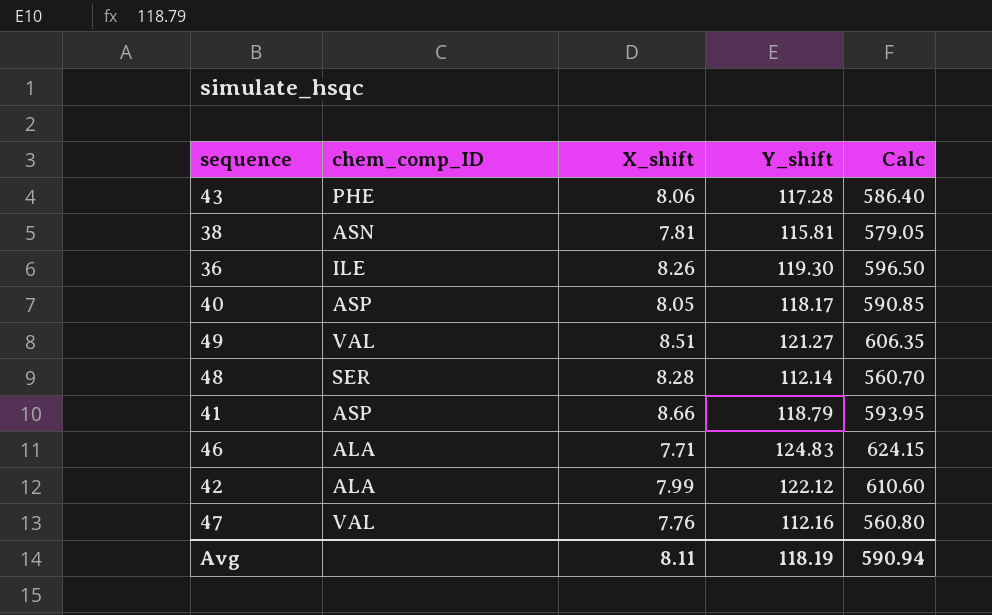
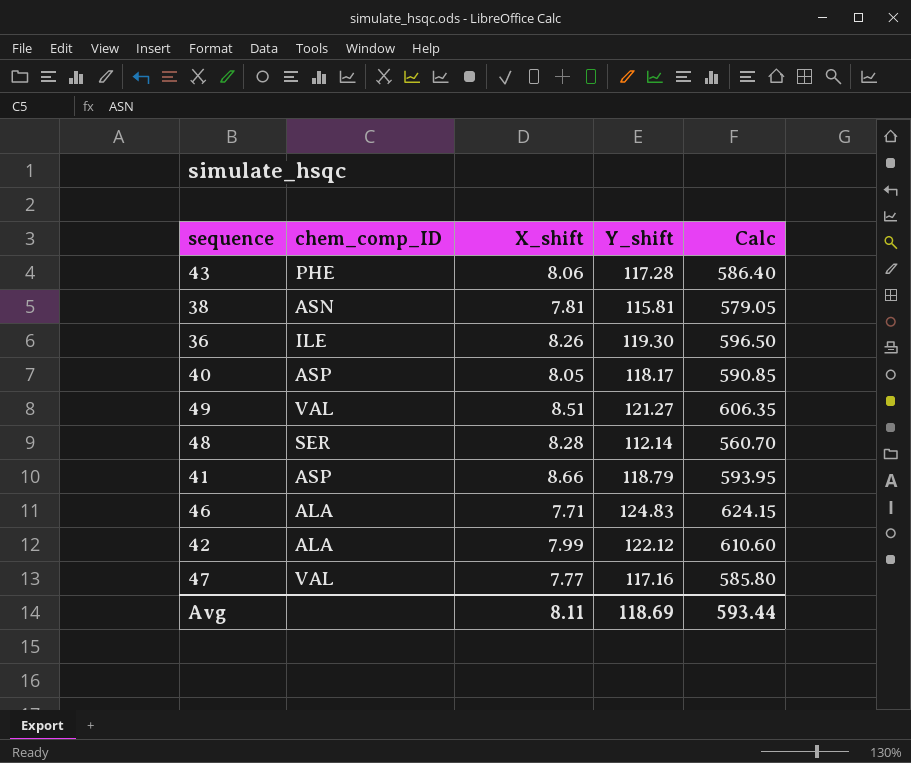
47 | X_shift: 7.76 -> 7.77
47 | Y_shift: 112.16 -> 117.16
47 | Calc: 560.80 -> 585.80
Avg | Y_shift: 118.19 -> 118.69
Avg | Calc: 590.94 -> 593.44

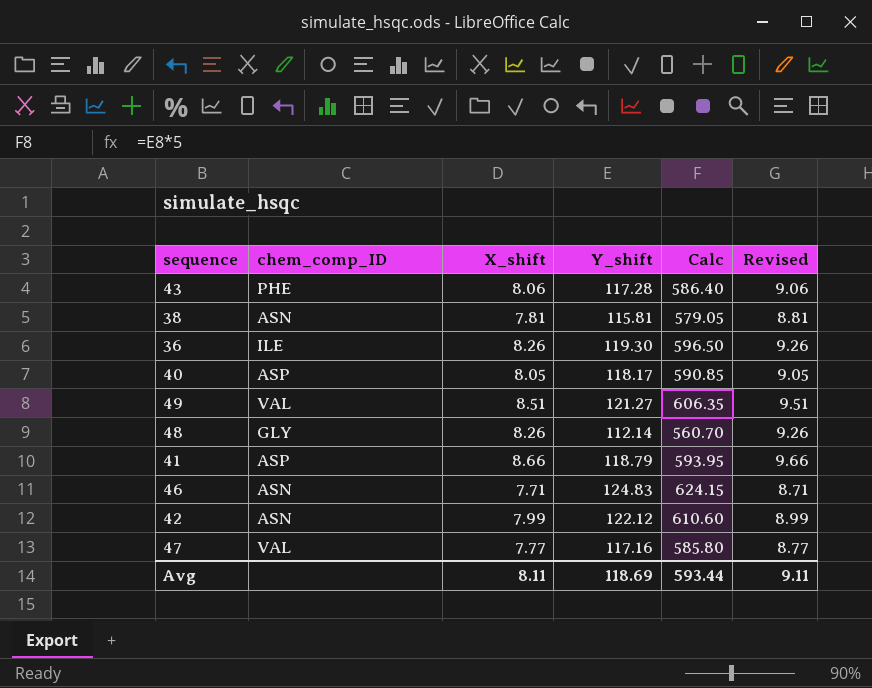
column Revised | formula: none -> [X_shift] + 1
48 | chem_comp_ID: SER -> GLY
48 | X_shift: 8.28 -> 8.26
46 | chem_comp_ID: ALA -> ASN
42 | chem_comp_ID: ALA -> ASN

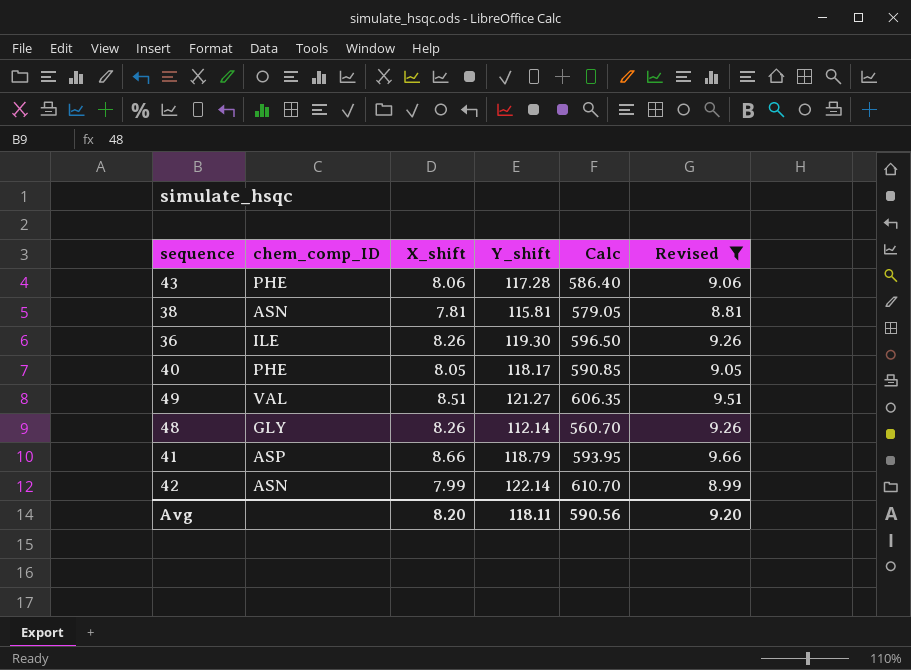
filter: none -> Revised >= 8.81
40 | chem_comp_ID: ASP -> PHE
42 | Y_shift: 122.12 -> 122.14
42 | Calc: 610.60 -> 610.70
Avg | X_shift: 8.11 -> 8.20
Avg | Y_shift: 118.69 -> 118.11
Avg | Calc: 593.44 -> 590.56
Avg | Revised: 9.11 -> 9.20

